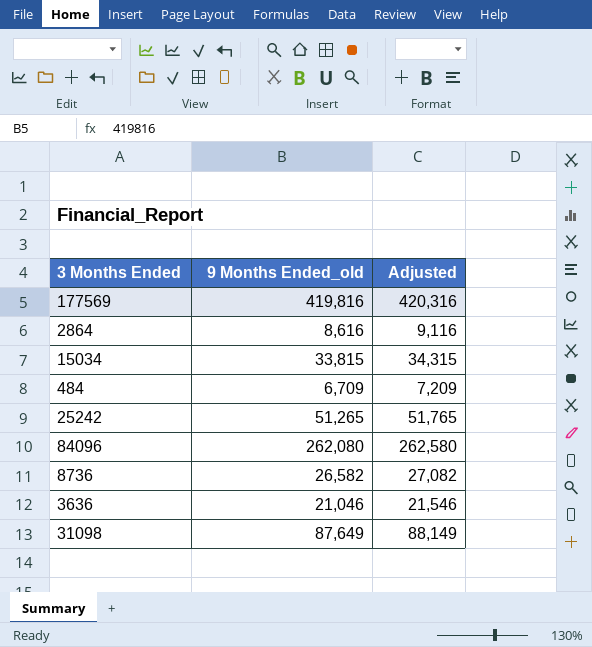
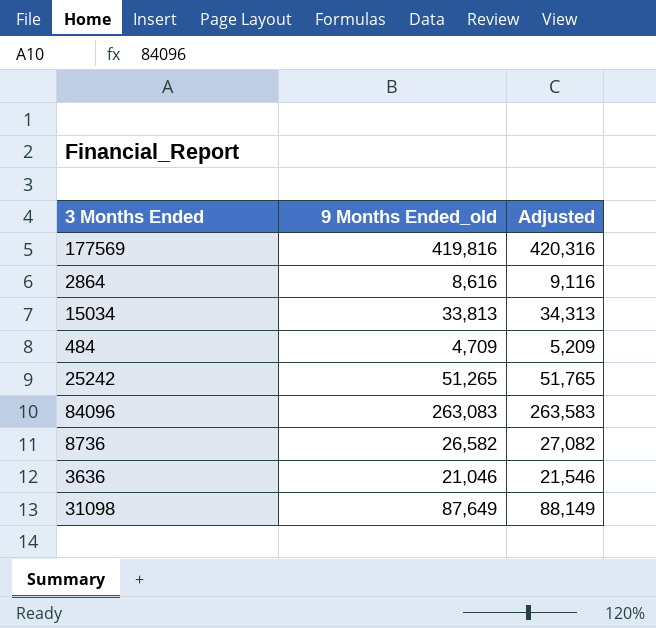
15034 | 9 Months Ended_old: 33,815 -> 33,813
15034 | Adjusted: 34,315 -> 34,313
484 | 9 Months Ended_old: 6,709 -> 4,709
484 | Adjusted: 7,209 -> 5,209
84096 | 9 Months Ended_old: 262,080 -> 263,083
84096 | Adjusted: 262,580 -> 263,583

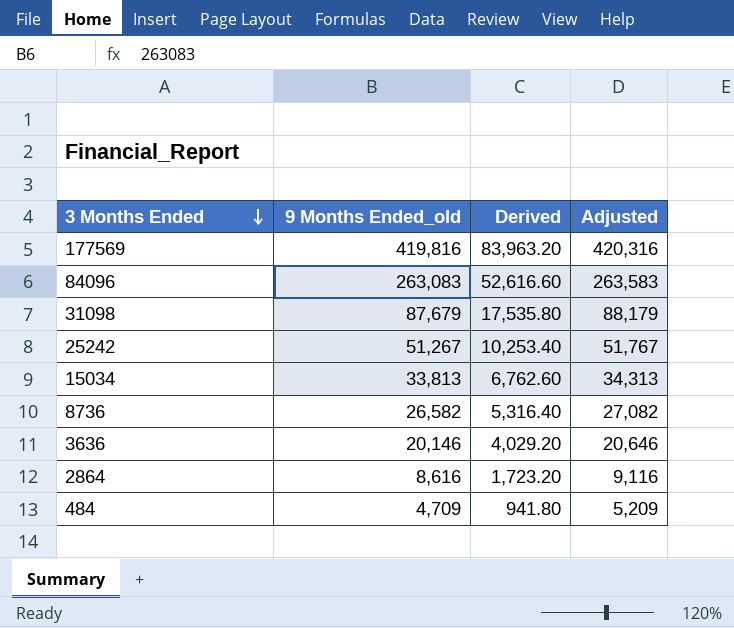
row order: none -> 3 Months Ended descending
column Derived | formula: none -> [9 Months Ended_old] * 0.2
31098 | 9 Months Ended_old: 87,649 -> 87,679
31098 | Adjusted: 88,149 -> 88,179
25242 | 9 Months Ended_old: 51,265 -> 51,267
25242 | Adjusted: 51,765 -> 51,767
3636 | 9 Months Ended_old: 21,046 -> 20,146
3636 | Adjusted: 21,546 -> 20,646

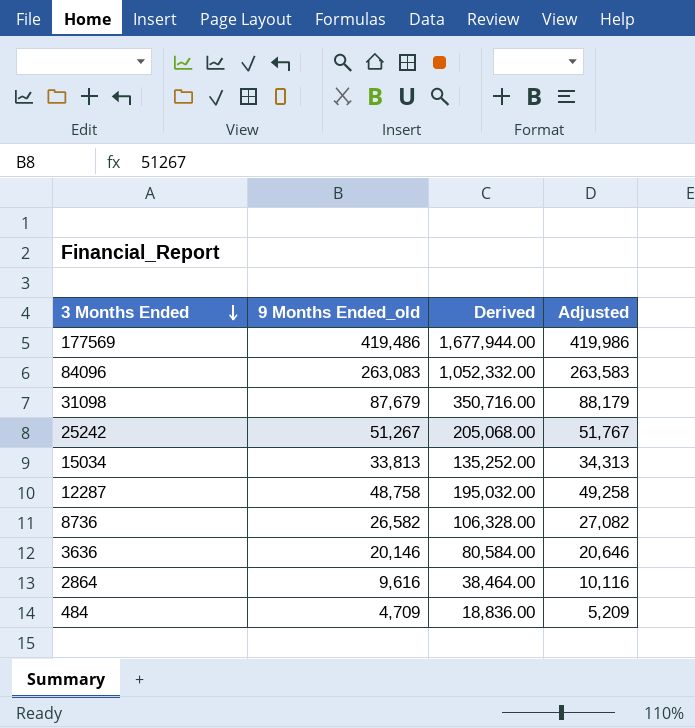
column Derived | formula: [9 Months Ended_old] * 0.2 -> [9 Months Ended_old] * 4
177569 | 9 Months Ended_old: 419,816 -> 419,486
177569 | Adjusted: 420,316 -> 419,986
row 12287: none -> 48,758 | 195,032.00 | 49,258
2864 | 9 Months Ended_old: 8,616 -> 9,616
2864 | Adjusted: 9,116 -> 10,116

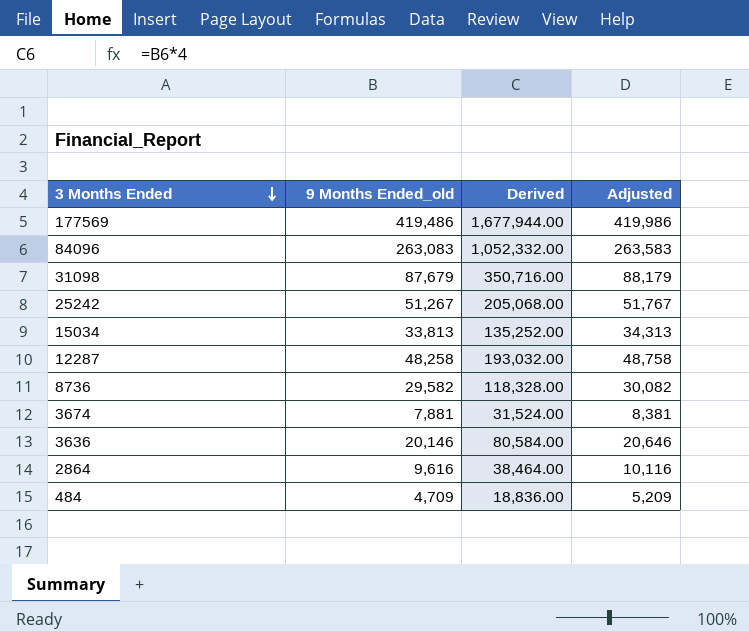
12287 | 9 Months Ended_old: 48,758 -> 48,258
12287 | Derived: 195,032.00 -> 193,032.00
12287 | Adjusted: 49,258 -> 48,758
8736 | 9 Months Ended_old: 26,582 -> 29,582
8736 | Derived: 106,328.00 -> 118,328.00
8736 | Adjusted: 27,082 -> 30,082
row 3674: none -> 7,881 | 31,524.00 | 8,381

